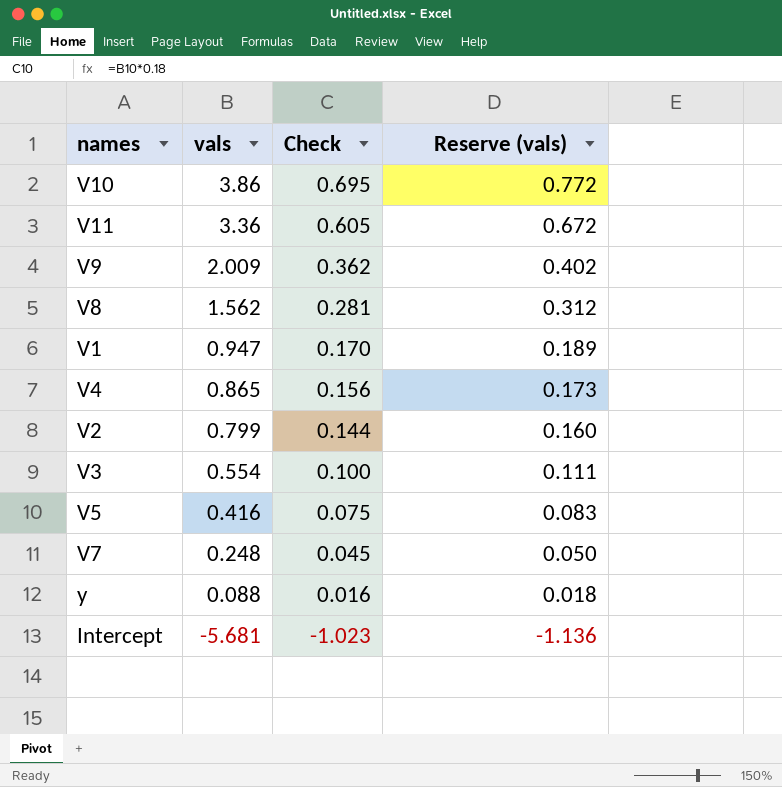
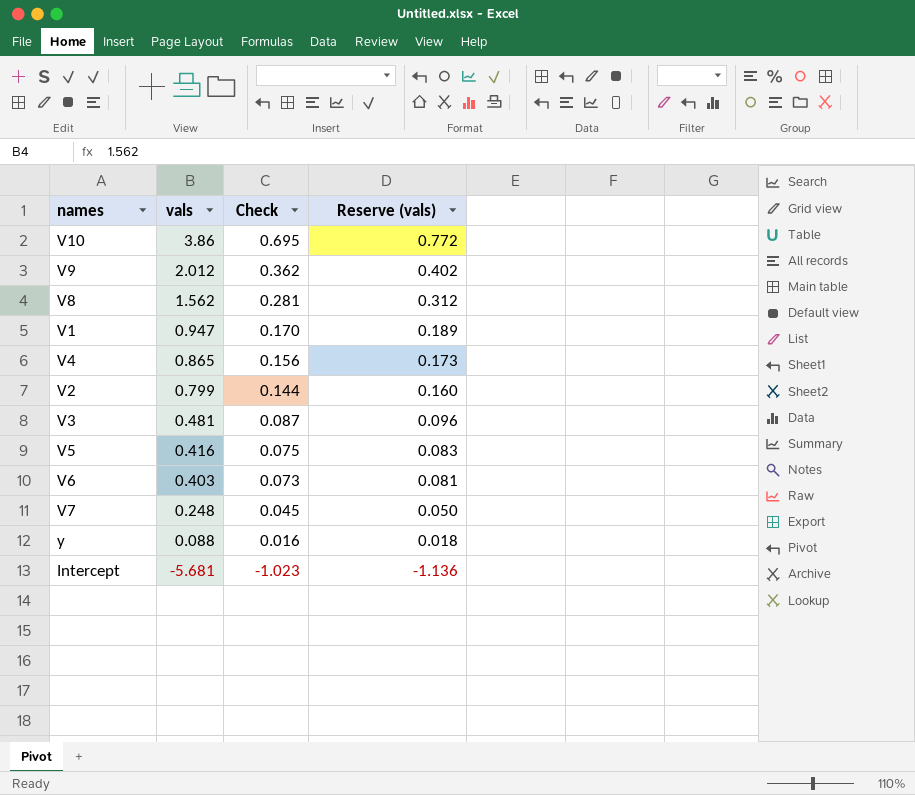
row V11: 3.36 | 0.605 | 0.672 -> none
V9 | vals: 2.009 -> 2.012
V3 | vals: 0.554 -> 0.481
V3 | Check: 0.100 -> 0.087
V3 | Reserve (vals): 0.111 -> 0.096
row V6: none -> 0.403 | 0.073 | 0.081

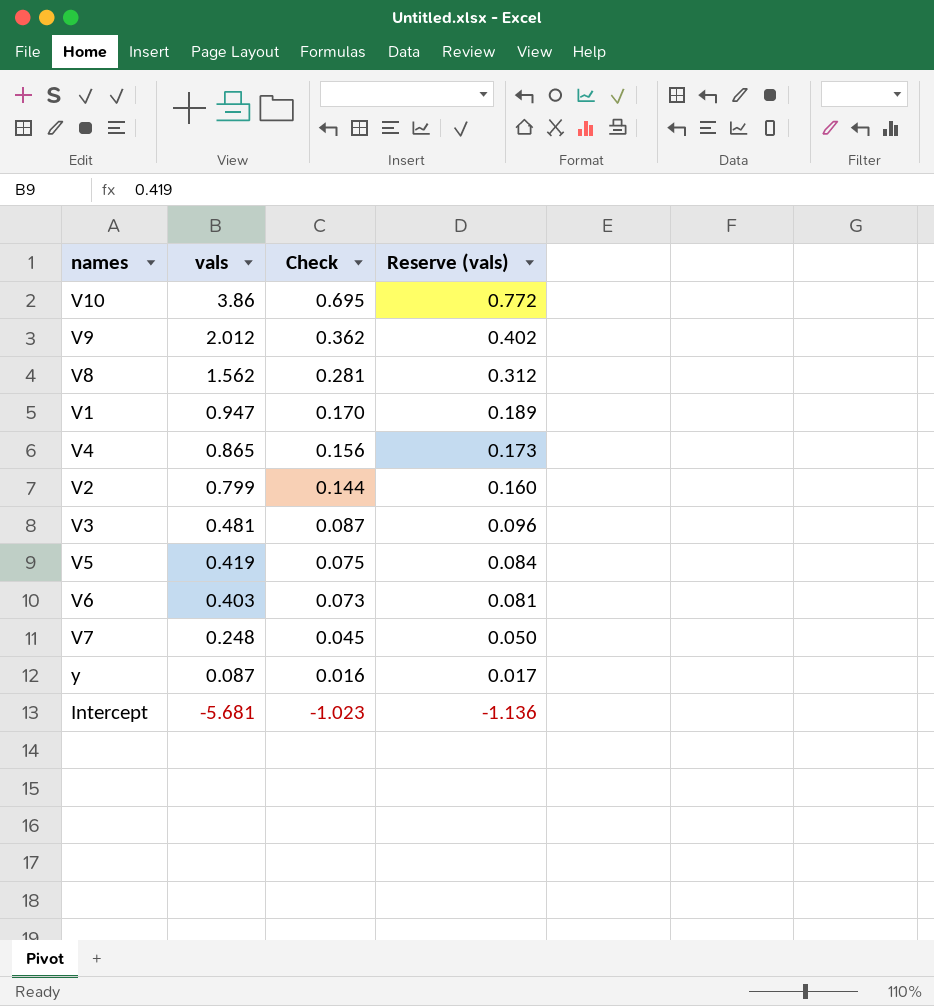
V5 | vals: 0.416 -> 0.419
V5 | Reserve (vals): 0.083 -> 0.084
y | vals: 0.088 -> 0.087
y | Reserve (vals): 0.018 -> 0.017

